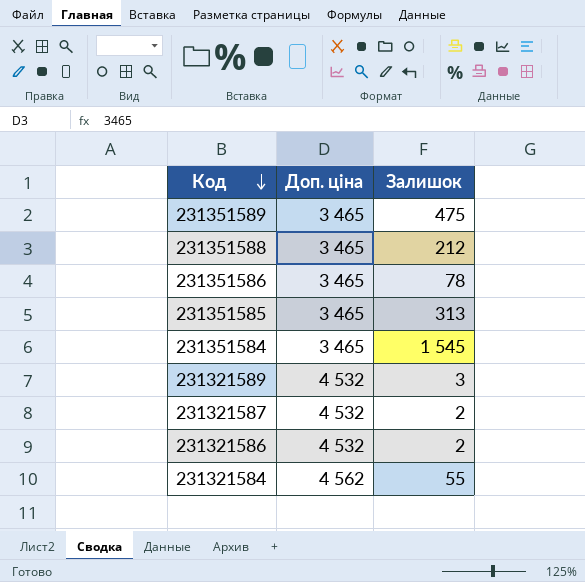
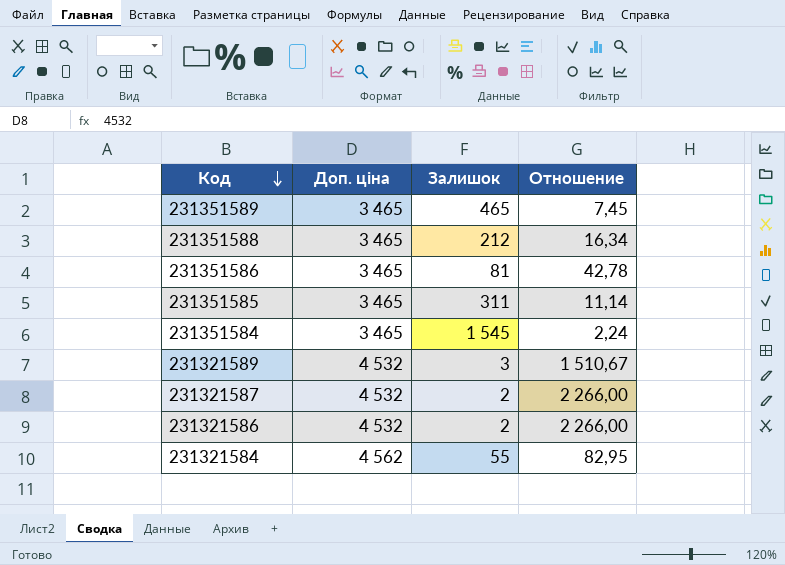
column Отношение | formula: none -> [Доп. ціна] / [Залишок]
231351589 | Залишок: 475 -> 465
231351586 | Залишок: 78 -> 81
231351585 | Залишок: 313 -> 311

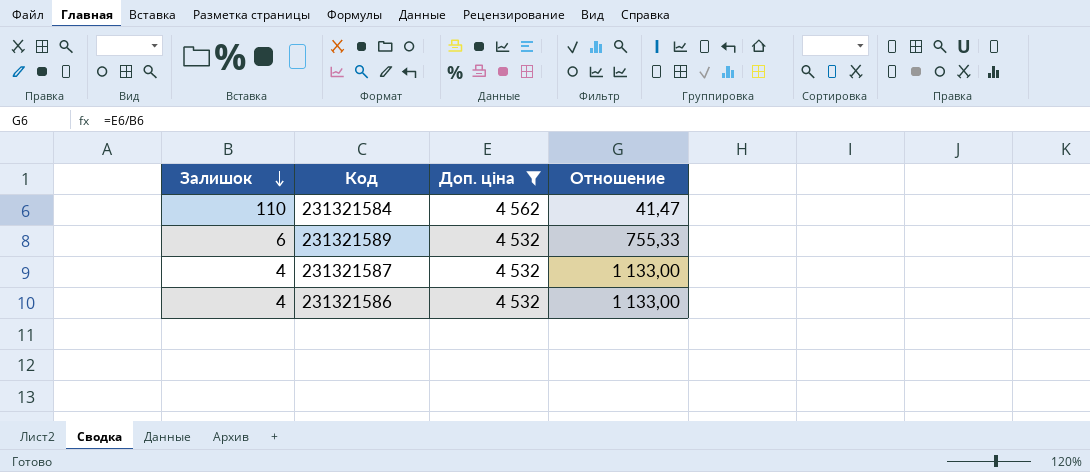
filter: none -> Доп. ціна != 3 465
row order: Код descending -> Залишок descending
column Залишок | position: 3 -> 1
231321584 | Залишок: 55 -> 110
231321584 | Отношение: 82,95 -> 41,47
231321589 | Залишок: 3 -> 6
231321589 | Отношение: 1 510,67 -> 755,33
231321587 | Залишок: 2 -> 4
231321587 | Отношение: 2 266,00 -> 1 133,00
231321586 | Залишок: 2 -> 4
231321586 | Отношение: 2 266,00 -> 1 133,00

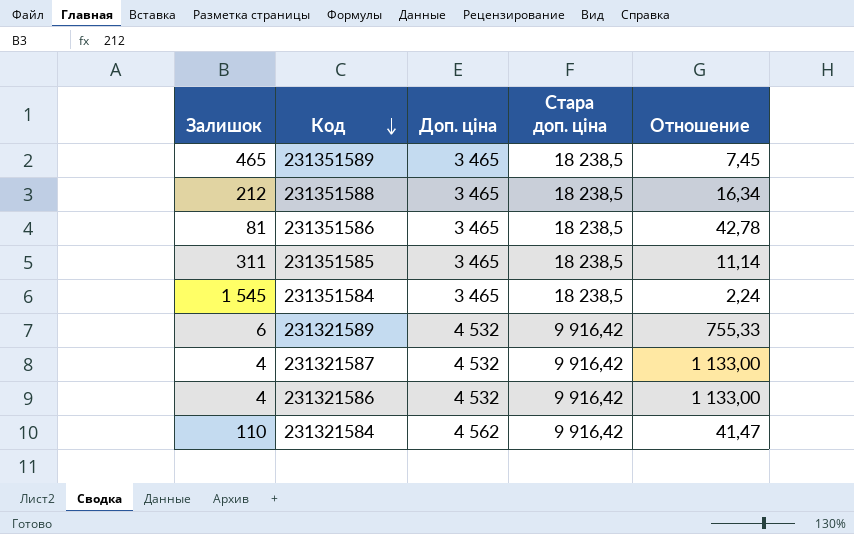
filter: Доп. ціна != 3 465 -> none
row order: Залишок descending -> Код descending
column Стара доп. ціна | position: none -> 4

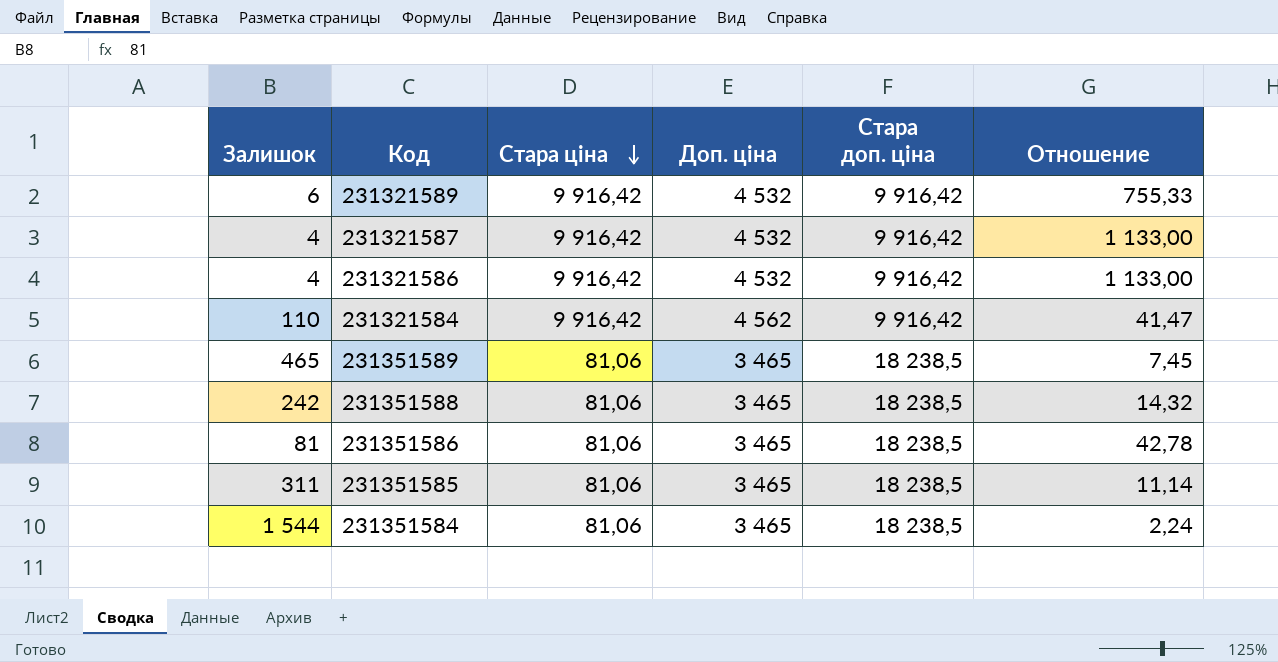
row order: Код descending -> Стара ціна descending
column Стара ціна | position: none -> 3
231351588 | Залишок: 212 -> 242
231351588 | Отношение: 16,34 -> 14,32
231351584 | Залишок: 1 545 -> 1 544

